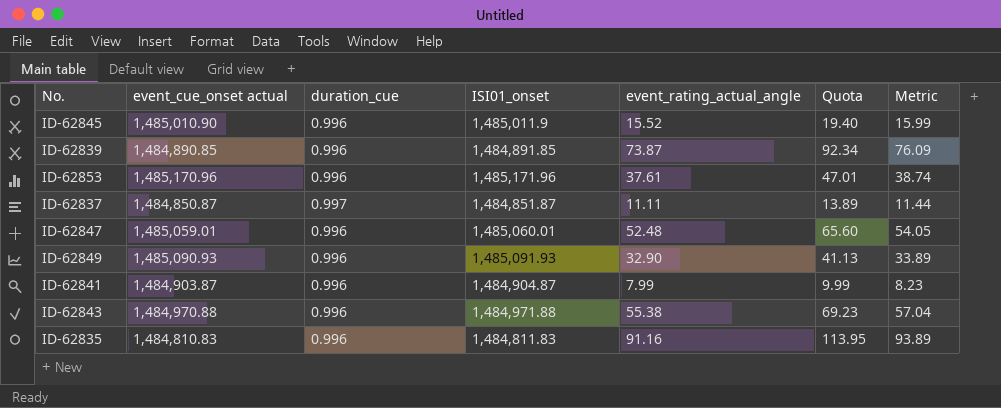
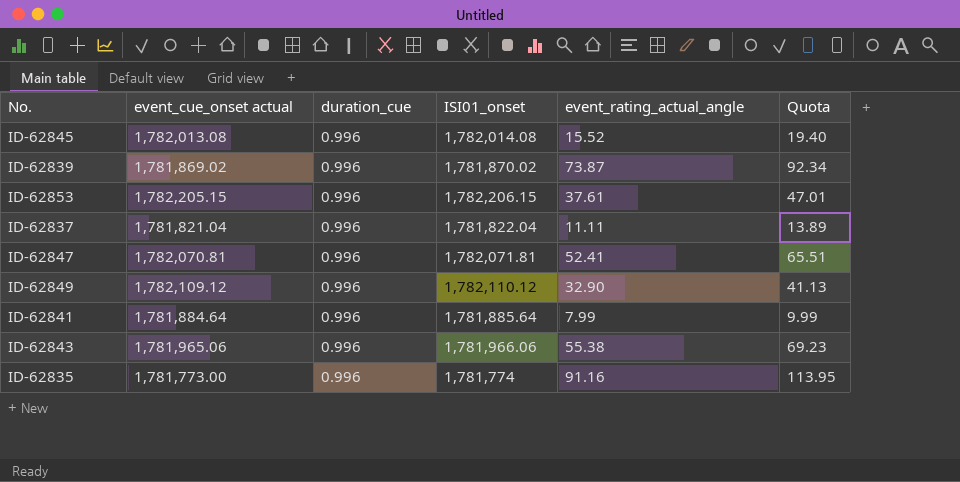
column Metric | formula: [event_rating_actual_angle] * 1.03 -> none
ID-62845 | event_cue_onset actual: 1,485,010.90 -> 1,782,013.08
ID-62845 | ISI01_onset: 1,485,011.9 -> 1,782,014.08
ID-62839 | event_cue_onset actual: 1,484,890.85 -> 1,781,869.02
ID-62839 | ISI01_onset: 1,484,891.85 -> 1,781,870.02
ID-62853 | event_cue_onset actual: 1,485,170.96 -> 1,782,205.15
ID-62853 | ISI01_onset: 1,485,171.96 -> 1,782,206.15
ID-62837 | event_cue_onset actual: 1,484,850.87 -> 1,781,821.04
ID-62837 | duration_cue: 0.997 -> 0.996
ID-62837 | ISI01_onset: 1,484,851.87 -> 1,781,822.04
ID-62847 | event_cue_onset actual: 1,485,059.01 -> 1,782,070.81
ID-62847 | ISI01_onset: 1,485,060.01 -> 1,782,071.81
ID-62847 | event_rating_actual_angle: 52.48 -> 52.41
ID-62847 | Quota: 65.60 -> 65.51
ID-62849 | event_cue_onset actual: 1,485,090.93 -> 1,782,109.12
ID-62849 | ISI01_onset: 1,485,091.93 -> 1,782,110.12
ID-62841 | event_cue_onset actual: 1,484,903.87 -> 1,781,884.64
ID-62841 | ISI01_onset: 1,484,904.87 -> 1,781,885.64
ID-62843 | event_cue_onset actual: 1,484,970.88 -> 1,781,965.06
ID-62843 | ISI01_onset: 1,484,971.88 -> 1,781,966.06
ID-62835 | event_cue_onset actual: 1,484,810.83 -> 1,781,773.00
ID-62835 | ISI01_onset: 1,484,811.83 -> 1,781,774

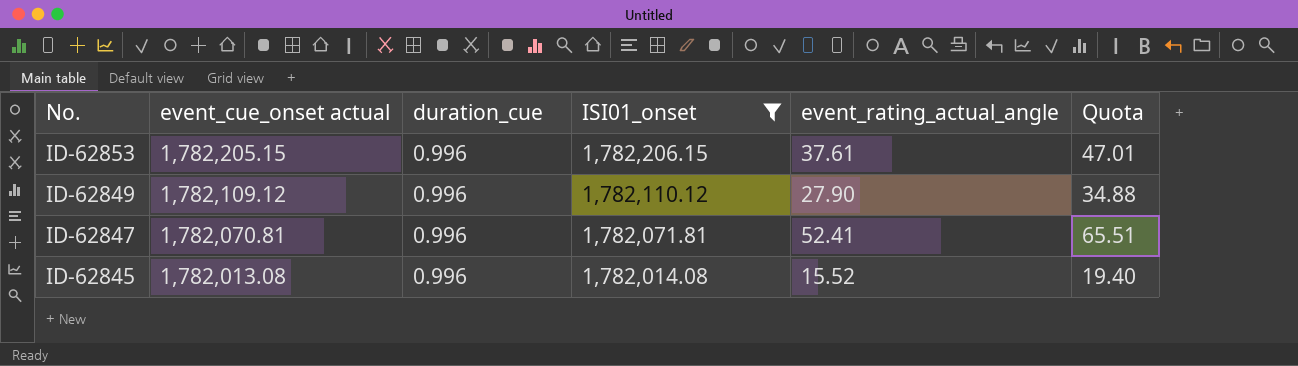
filter: none -> ISI01_onset >= 1,782,014.08
row order: none -> No. descending
ID-62849 | event_rating_actual_angle: 32.90 -> 27.90
ID-62849 | Quota: 41.13 -> 34.88

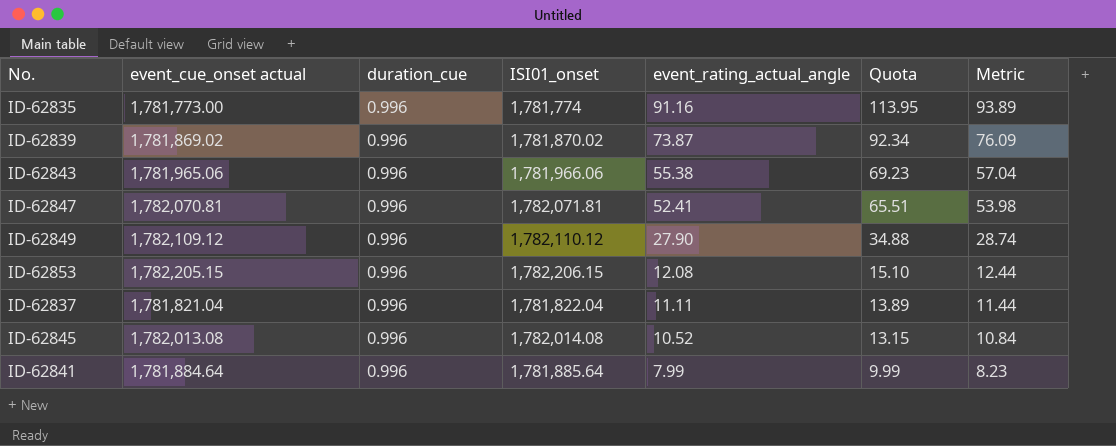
filter: ISI01_onset >= 1,782,014.08 -> none
row order: No. descending -> event_rating_actual_angle descending
column Metric | formula: none -> [event_rating_actual_angle] * 1.03
ID-62853 | event_rating_actual_angle: 37.61 -> 12.08
ID-62853 | Quota: 47.01 -> 15.10
ID-62845 | event_rating_actual_angle: 15.52 -> 10.52
ID-62845 | Quota: 19.40 -> 13.15

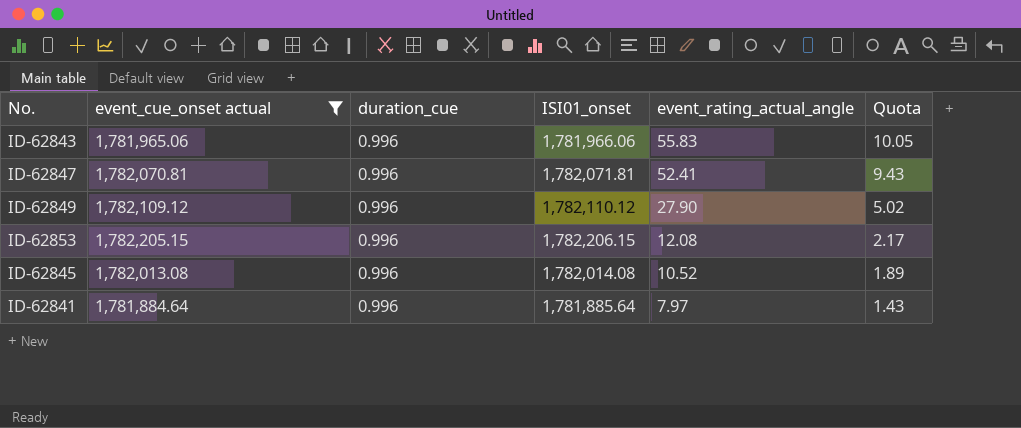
filter: none -> event_cue_onset actual >= 1,781,884.64
column Metric | formula: [event_rating_actual_angle] * 1.03 -> none
column Quota | formula: [event_rating_actual_angle] * 1.25 -> [event_rating_actual_angle] * 0.18
ID-62843 | event_rating_actual_angle: 55.38 -> 55.83
ID-62841 | event_rating_actual_angle: 7.99 -> 7.97

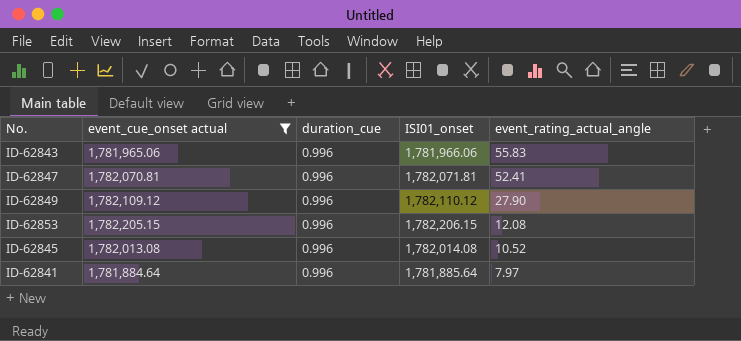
column Quota | formula: [event_rating_actual_angle] * 0.18 -> none

